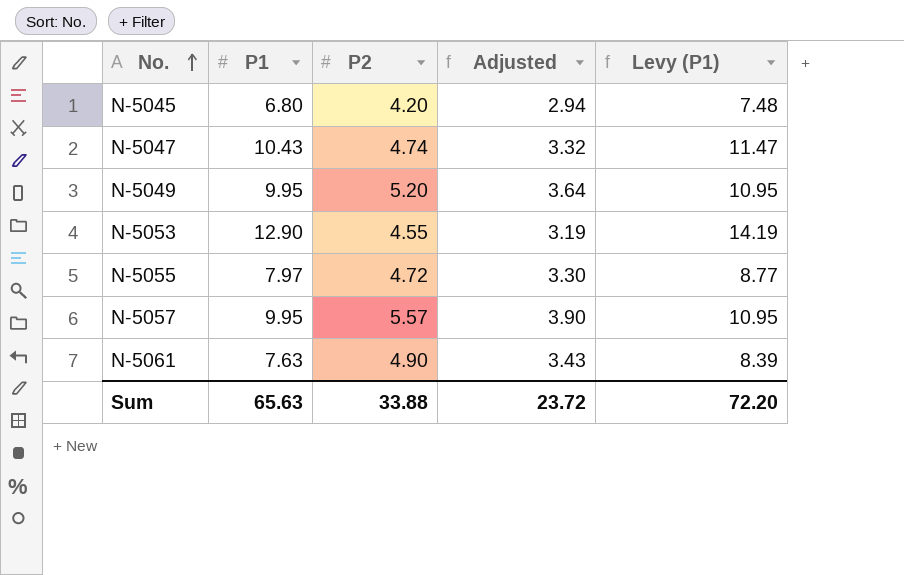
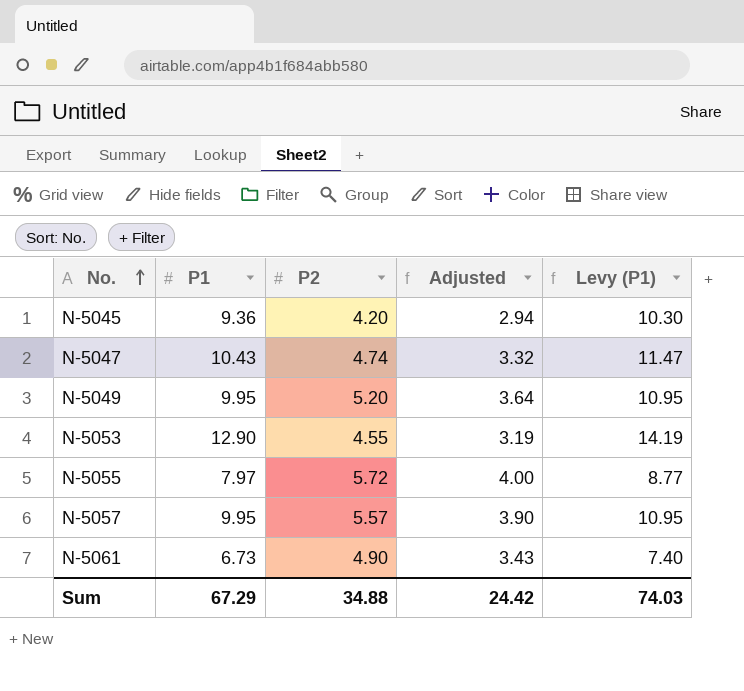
N-5045 | P1: 6.80 -> 9.36
N-5045 | Levy (P1): 7.48 -> 10.30
N-5055 | P2: 4.72 -> 5.72
N-5055 | Adjusted: 3.30 -> 4.00
N-5061 | P1: 7.63 -> 6.73
N-5061 | Levy (P1): 8.39 -> 7.40
Sum | P1: 65.63 -> 67.29
Sum | P2: 33.88 -> 34.88
Sum | Adjusted: 23.72 -> 24.42
Sum | Levy (P1): 72.20 -> 74.03

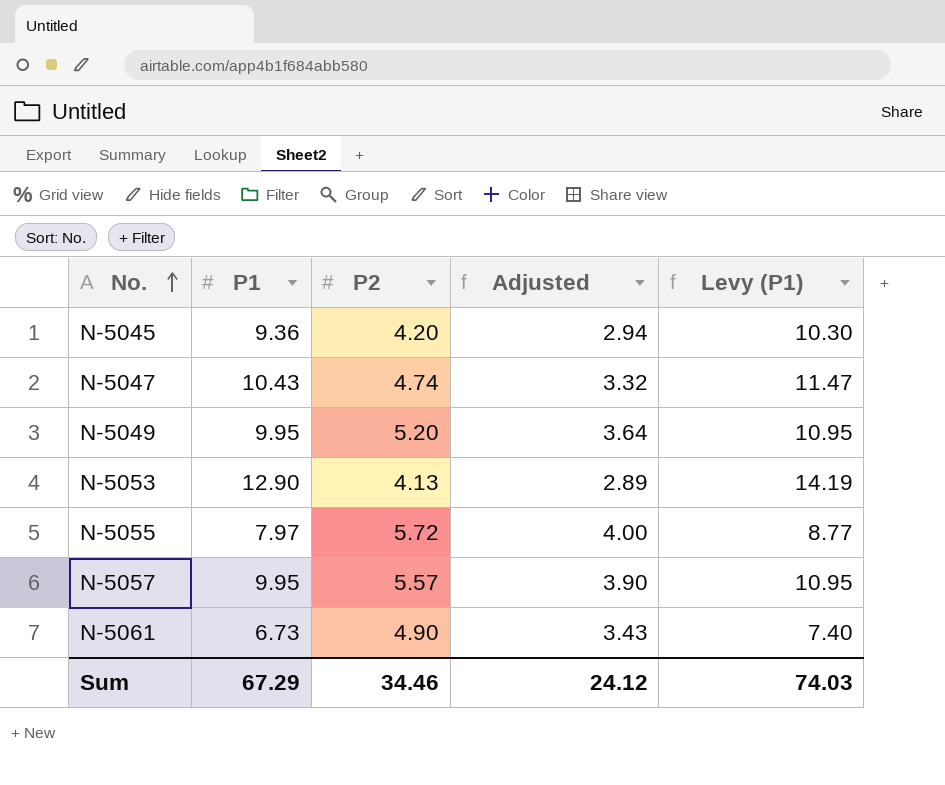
N-5053 | P2: 4.55 -> 4.13
N-5053 | Adjusted: 3.19 -> 2.89
Sum | P2: 34.88 -> 34.46
Sum | Adjusted: 24.42 -> 24.12

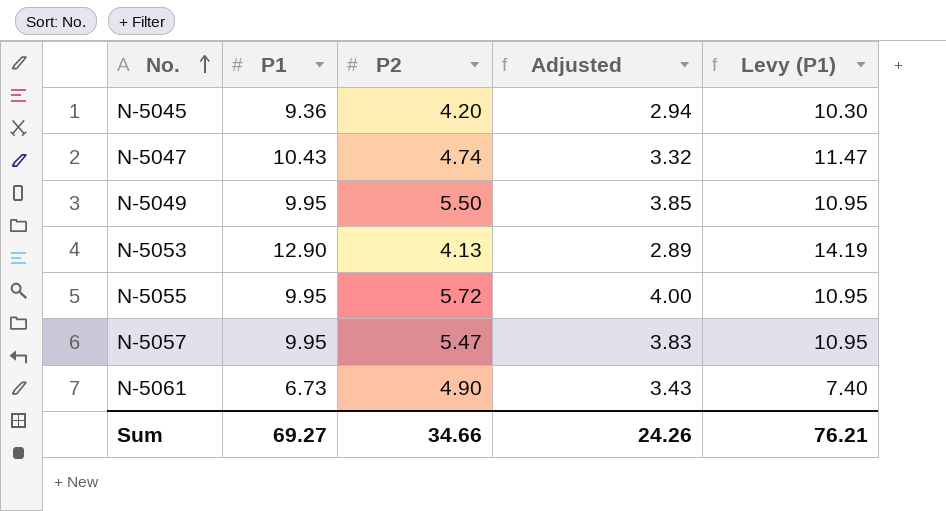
N-5049 | P2: 5.20 -> 5.50
N-5049 | Adjusted: 3.64 -> 3.85
N-5055 | P1: 7.97 -> 9.95
N-5055 | Levy (P1): 8.77 -> 10.95
N-5057 | P2: 5.57 -> 5.47
N-5057 | Adjusted: 3.90 -> 3.83
Sum | P1: 67.29 -> 69.27
Sum | P2: 34.46 -> 34.66
Sum | Adjusted: 24.12 -> 24.26
Sum | Levy (P1): 74.03 -> 76.21

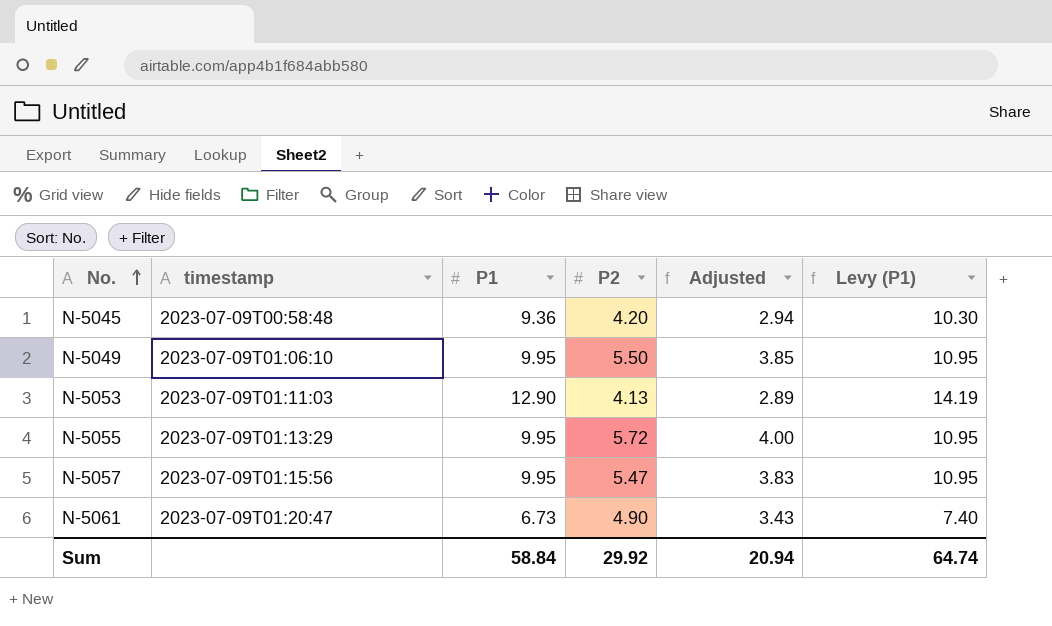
column timestamp | position: none -> 2
row N-5047: 10.43 | 4.74 | 3.32 | 11.47 -> none
Sum | P1: 69.27 -> 58.84
Sum | P2: 34.66 -> 29.92
Sum | Adjusted: 24.26 -> 20.94
Sum | Levy (P1): 76.21 -> 64.74

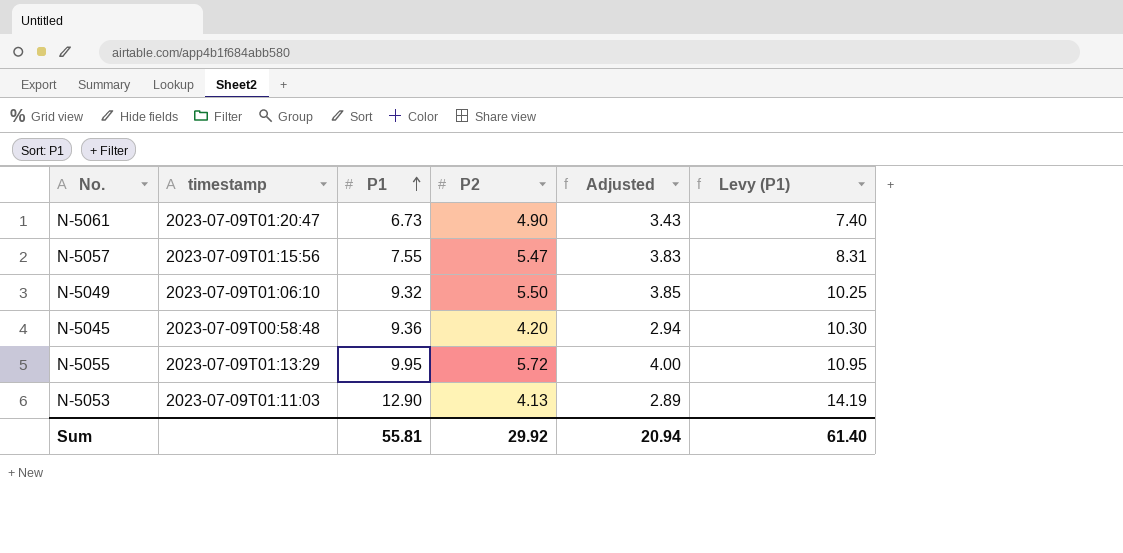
row order: No. ascending -> P1 ascending
N-5057 | P1: 9.95 -> 7.55
N-5057 | Levy (P1): 10.95 -> 8.31
N-5049 | P1: 9.95 -> 9.32
N-5049 | Levy (P1): 10.95 -> 10.25
Sum | P1: 58.84 -> 55.81
Sum | Levy (P1): 64.74 -> 61.40

